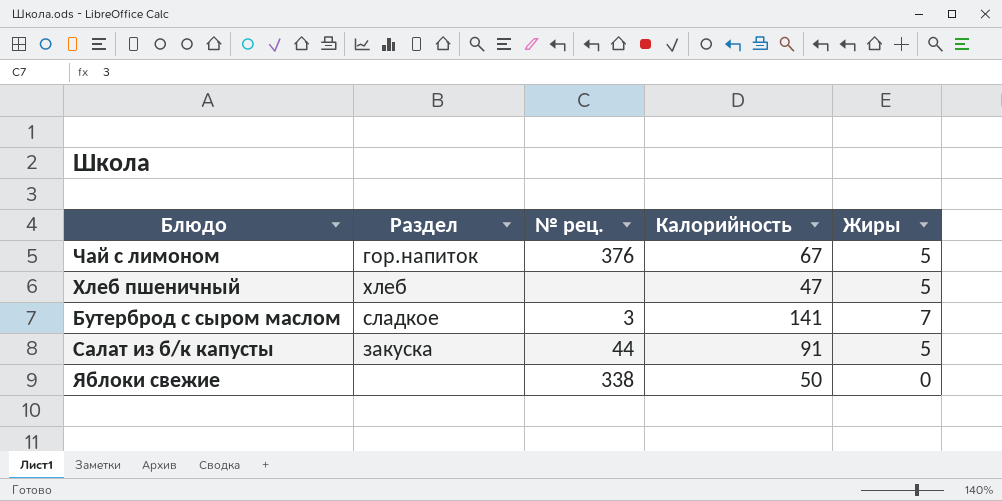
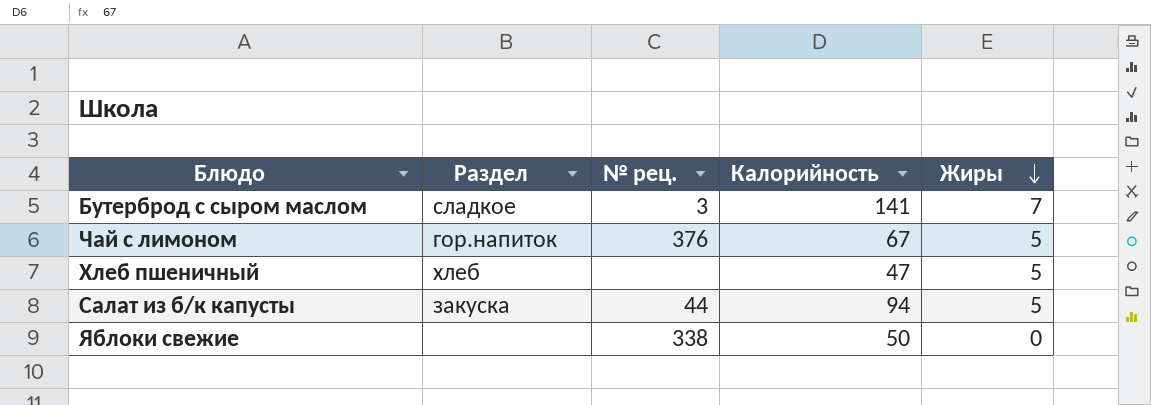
row order: none -> Жиры descending
Салат из б/к капусты | Калорийность: 91 -> 94

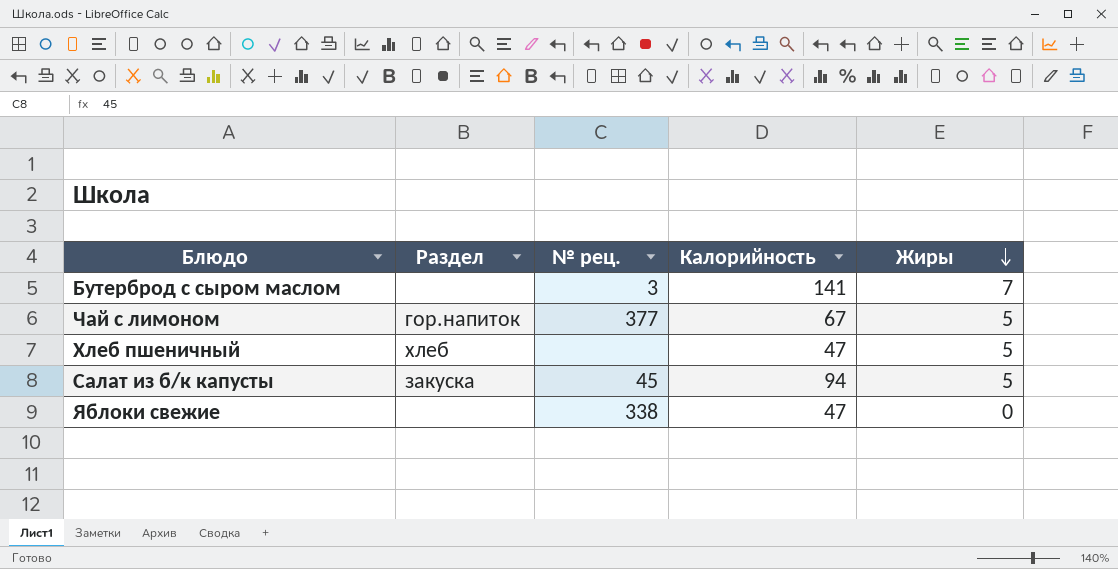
Бутерброд с сыром маслом | Раздел: сладкое -> none
Чай с лимоном | № рец.: 376 -> 377
Салат из б/к капусты | № рец.: 44 -> 45
Яблоки свежие | Калорийность: 50 -> 47

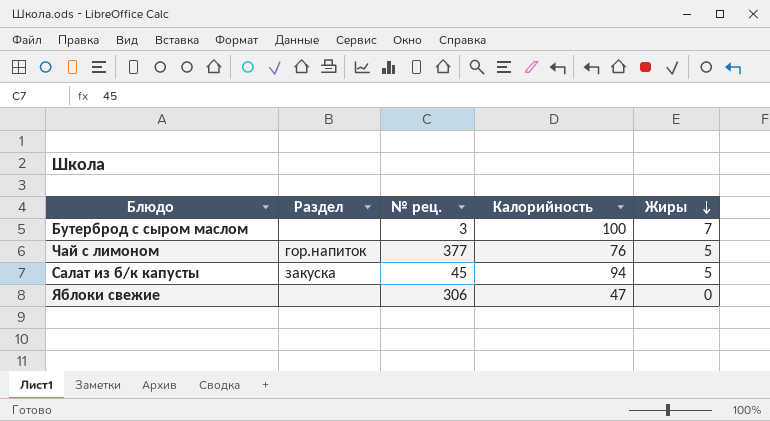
row Хлеб пшеничный: хлеб | none | 47 | 5 -> none
Бутерброд с сыром маслом | Калорийность: 141 -> 100
Чай с лимоном | Калорийность: 67 -> 76
Яблоки свежие | № рец.: 338 -> 306

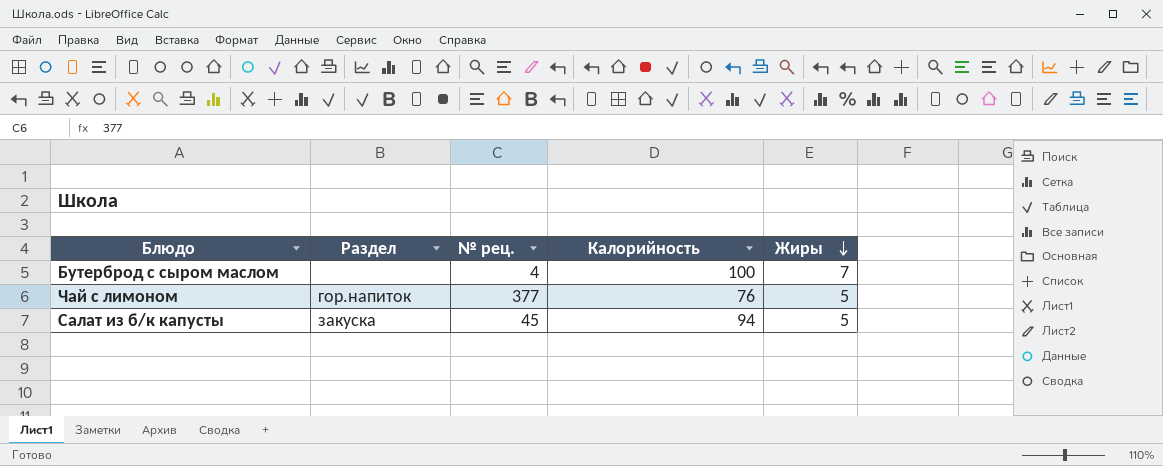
row Яблоки свежие: none | 306 | 47 | 0 -> none
Бутерброд с сыром маслом | № рец.: 3 -> 4

